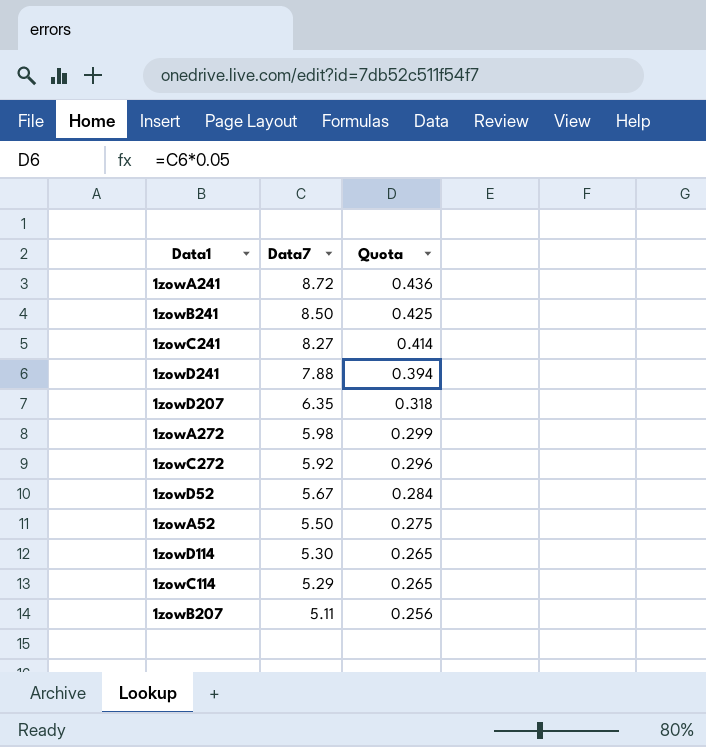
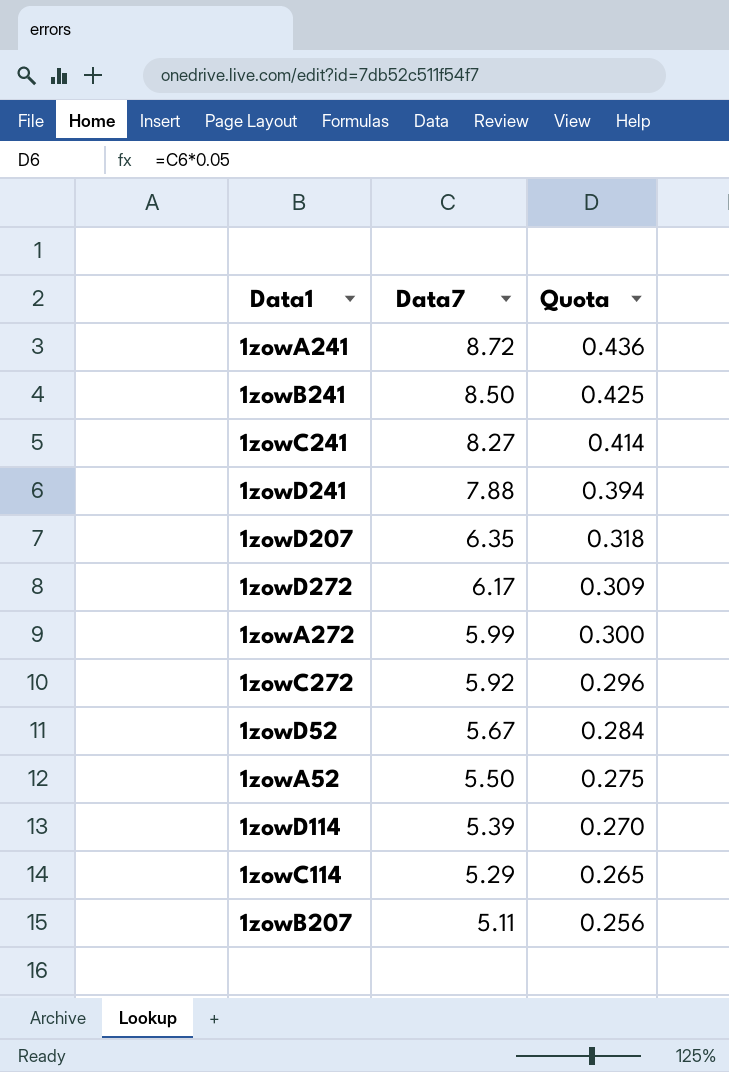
row 1zowD272: none -> 6.17 | 0.309
1zowA272 | Data7: 5.98 -> 5.99
1zowA272 | Quota: 0.299 -> 0.300
1zowD114 | Data7: 5.30 -> 5.39
1zowD114 | Quota: 0.265 -> 0.270

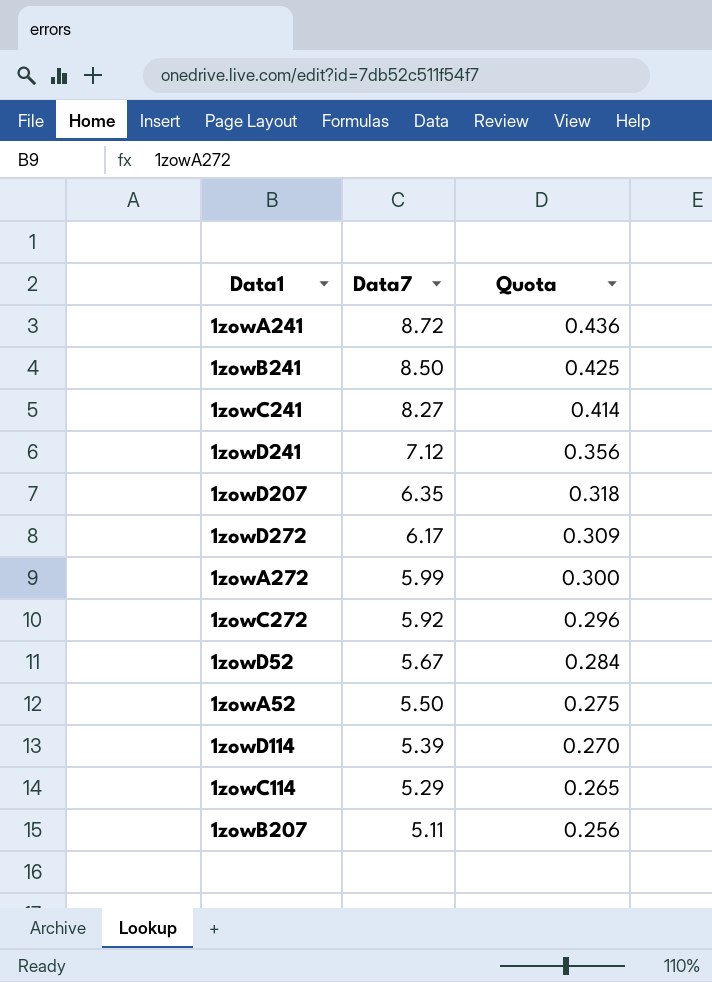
1zowD241 | Data7: 7.88 -> 7.12
1zowD241 | Quota: 0.394 -> 0.356

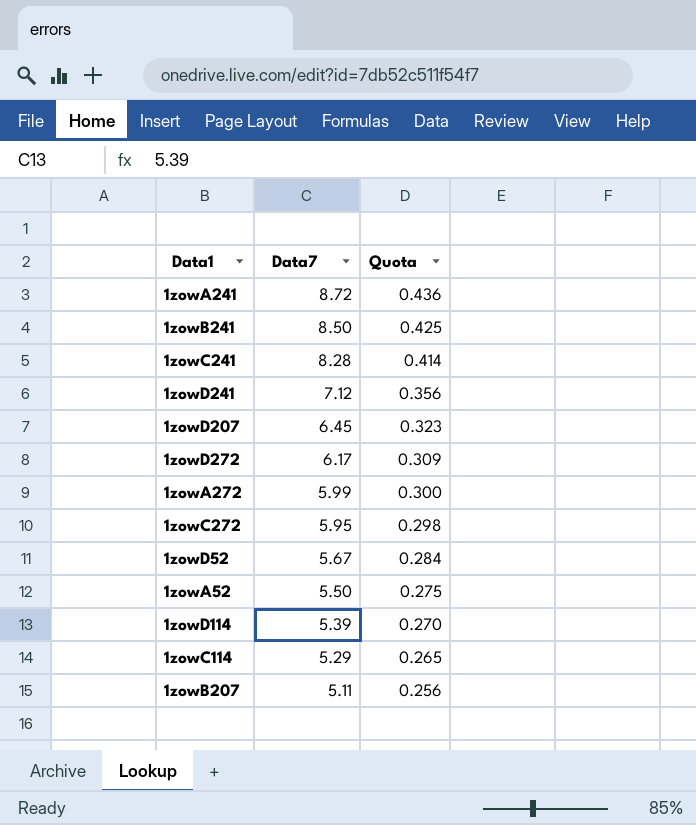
1zowC241 | Data7: 8.27 -> 8.28
1zowD207 | Data7: 6.35 -> 6.45
1zowD207 | Quota: 0.318 -> 0.323
1zowC272 | Data7: 5.92 -> 5.95
1zowC272 | Quota: 0.296 -> 0.298

